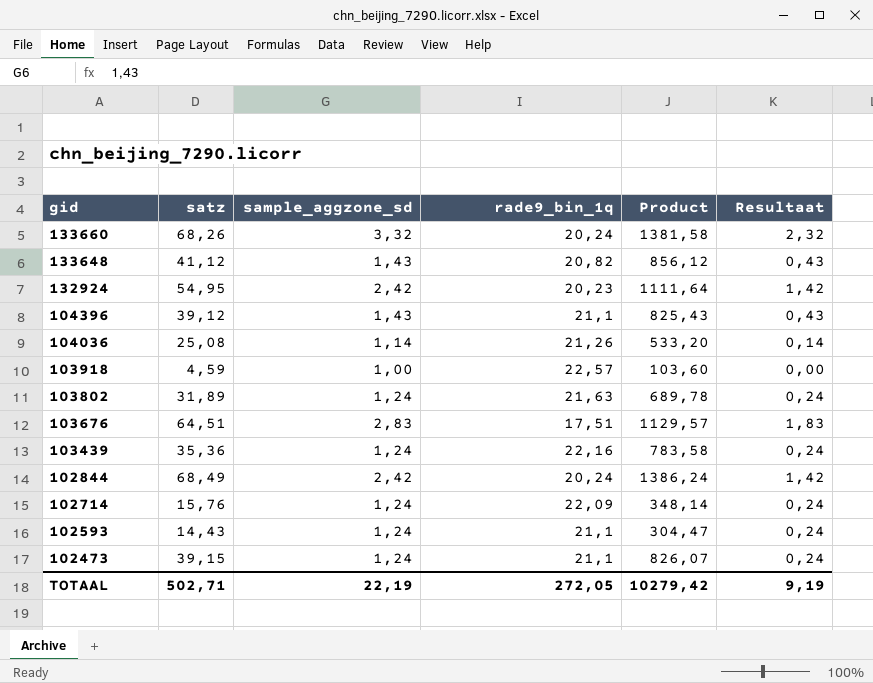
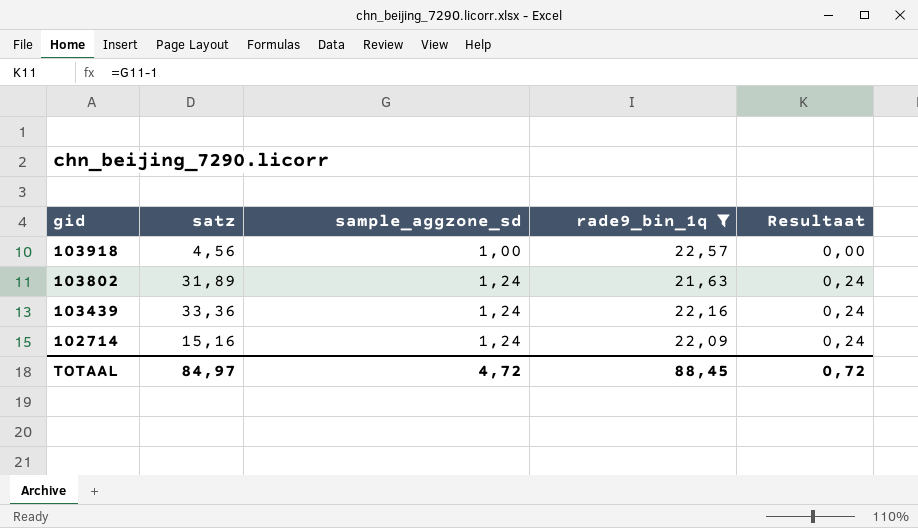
filter: none -> rade9_bin_1q >= 21,63
column Product | formula: [satz] * [rade9_bin_1q] -> none
103918 | satz: 4,59 -> 4,56
103439 | satz: 35,36 -> 33,36
102714 | satz: 15,76 -> 15,16
TOTAAL | satz: 502,71 -> 84,97
TOTAAL | sample_aggzone_sd: 22,19 -> 4,72
TOTAAL | rade9_bin_1q: 272,05 -> 88,45
TOTAAL | Resultaat: 9,19 -> 0,72

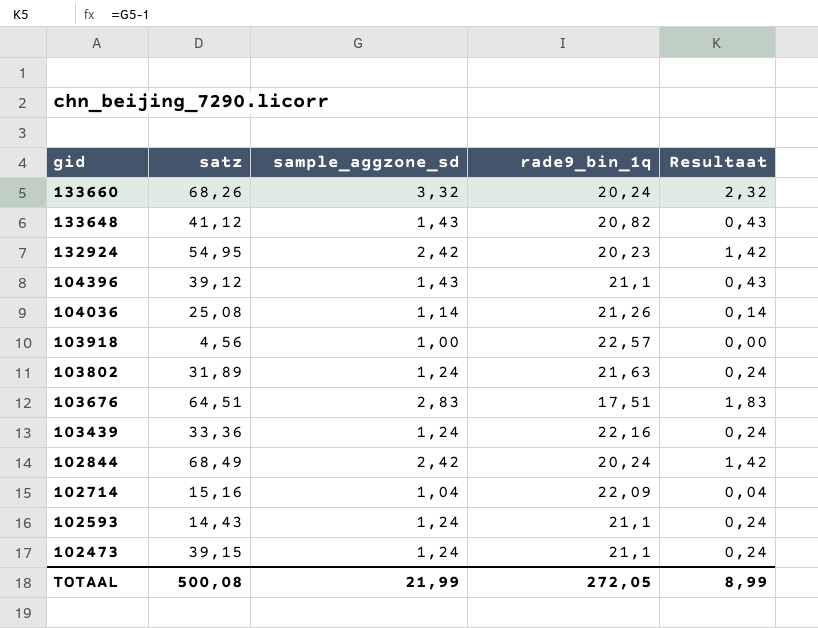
filter: rade9_bin_1q >= 21,63 -> none
102714 | sample_aggzone_sd: 1,24 -> 1,04
102714 | Resultaat: 0,24 -> 0,04
TOTAAL | satz: 84,97 -> 500,08
TOTAAL | sample_aggzone_sd: 4,72 -> 21,99
TOTAAL | rade9_bin_1q: 88,45 -> 272,05
TOTAAL | Resultaat: 0,72 -> 8,99

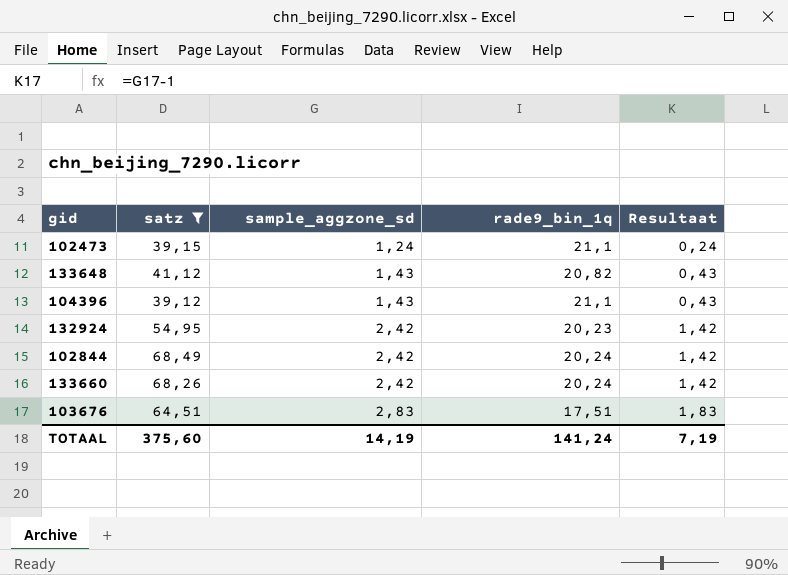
filter: none -> satz >= 39,12
row order: gid descending -> sample_aggzone_sd ascending
133660 | sample_aggzone_sd: 3,32 -> 2,42
133660 | Resultaat: 2,32 -> 1,42
TOTAAL | satz: 500,08 -> 375,60
TOTAAL | sample_aggzone_sd: 21,99 -> 14,19
TOTAAL | rade9_bin_1q: 272,05 -> 141,24
TOTAAL | Resultaat: 8,99 -> 7,19

